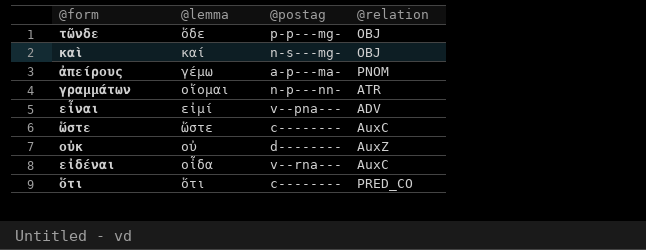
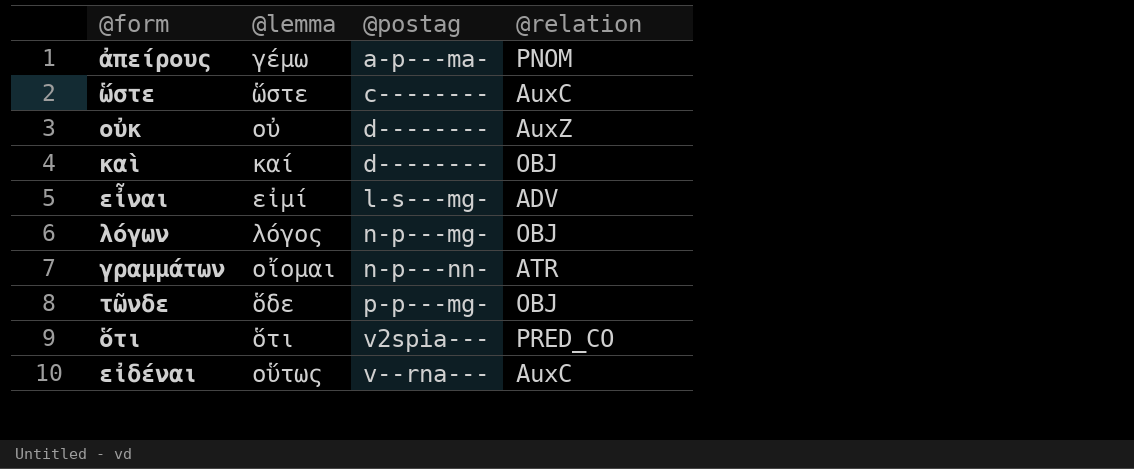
row order: none -> @postag ascending
καὶ | @postag: n-s---mg- -> d--------
εἶναι | @postag: v--pna--- -> l-s---mg-
row λόγων: none -> λόγος | n-p---mg- | OBJ
ὅτι | @postag: c-------- -> v2spia---
εἰδέναι | @lemma: οἶδα -> οὕτως

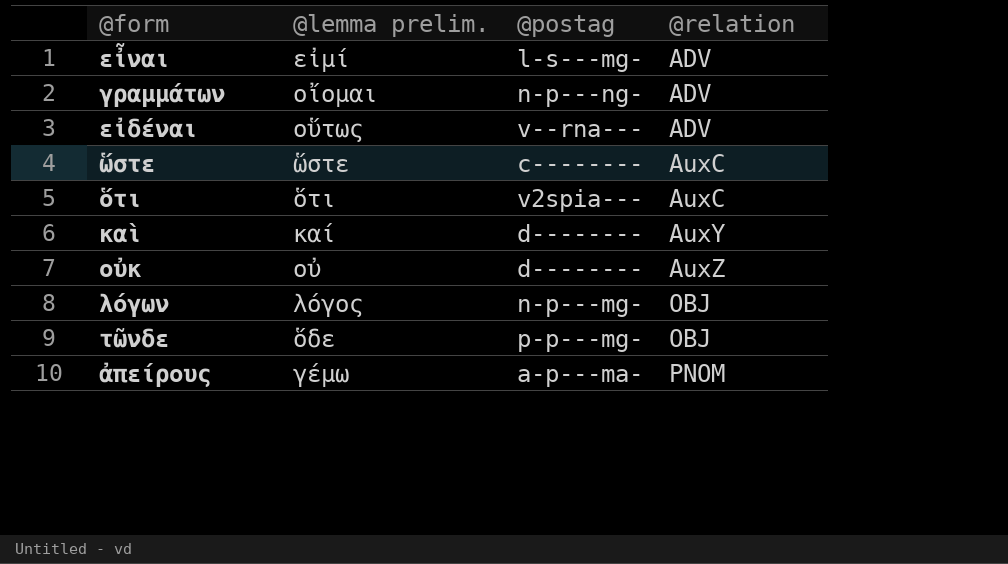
row order: @postag ascending -> @relation ascending
column name: @lemma -> @lemma prelim.
γραμμάτων | @postag: n-p---nn- -> n-p---ng-
γραμμάτων | @relation: ATR -> ADV
εἰδέναι | @relation: AuxC -> ADV
ὅτι | @relation: PRED_CO -> AuxC
καὶ | @relation: OBJ -> AuxY

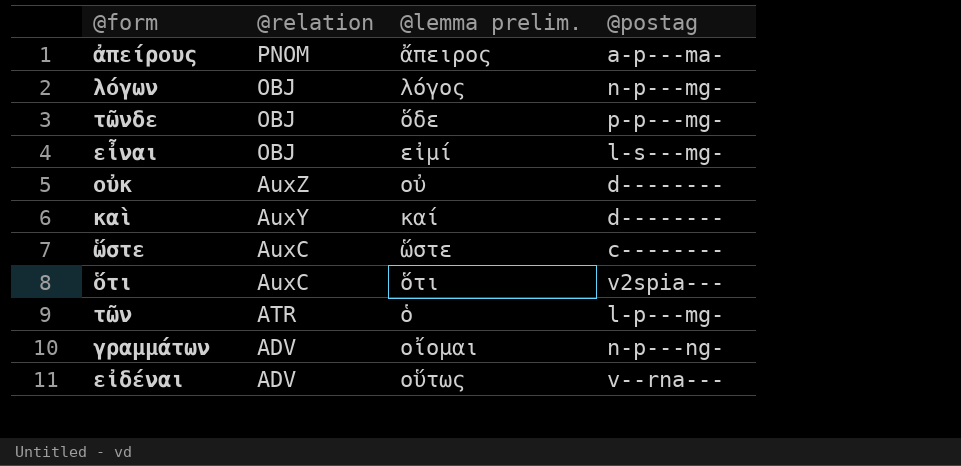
row order: @relation ascending -> @relation descending
column @relation | position: 4 -> 2
ἀπείρους | @lemma prelim.: γέμω -> ἄπειρος
εἶναι | @relation: ADV -> OBJ
row τῶν: none -> ATR | ὁ | l-p---mg-

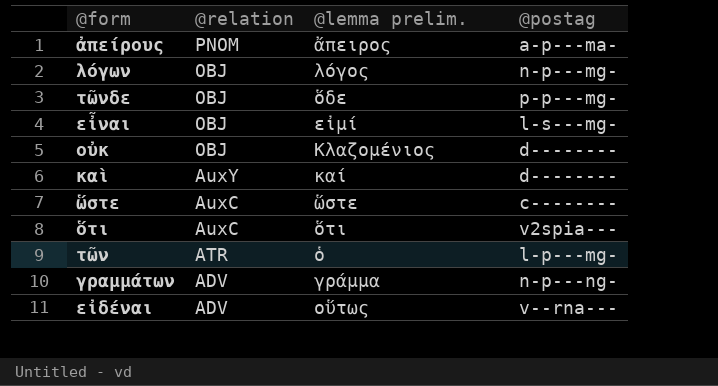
οὐκ | @relation: AuxZ -> OBJ
οὐκ | @lemma prelim.: οὐ -> Κλαζομένιος
γραμμάτων | @lemma prelim.: οἴομαι -> γράμμα

